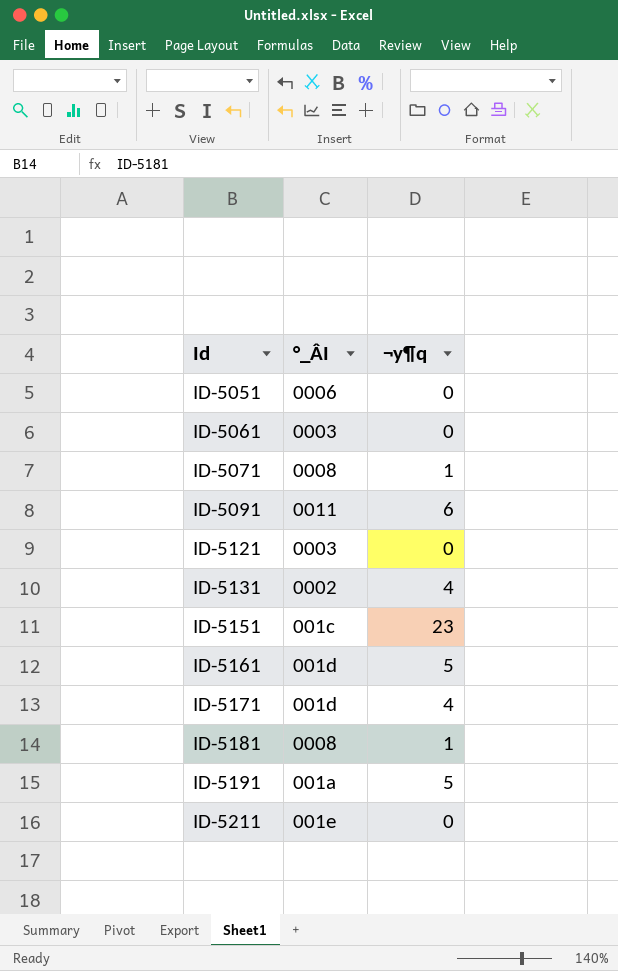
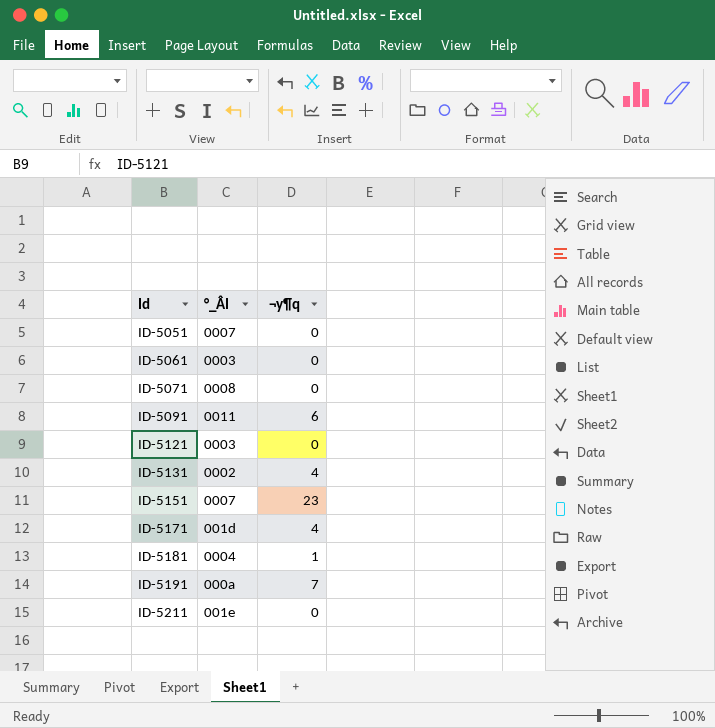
row ID-5161: 001d | 5 -> none
ID-5051 | °_ÂI: 0006 -> 0007
ID-5071 | ¬y¶q: 1 -> 0
ID-5151 | °_ÂI: 001c -> 0007
ID-5181 | °_ÂI: 0008 -> 0004
ID-5191 | °_ÂI: 001a -> 000a
ID-5191 | ¬y¶q: 5 -> 7

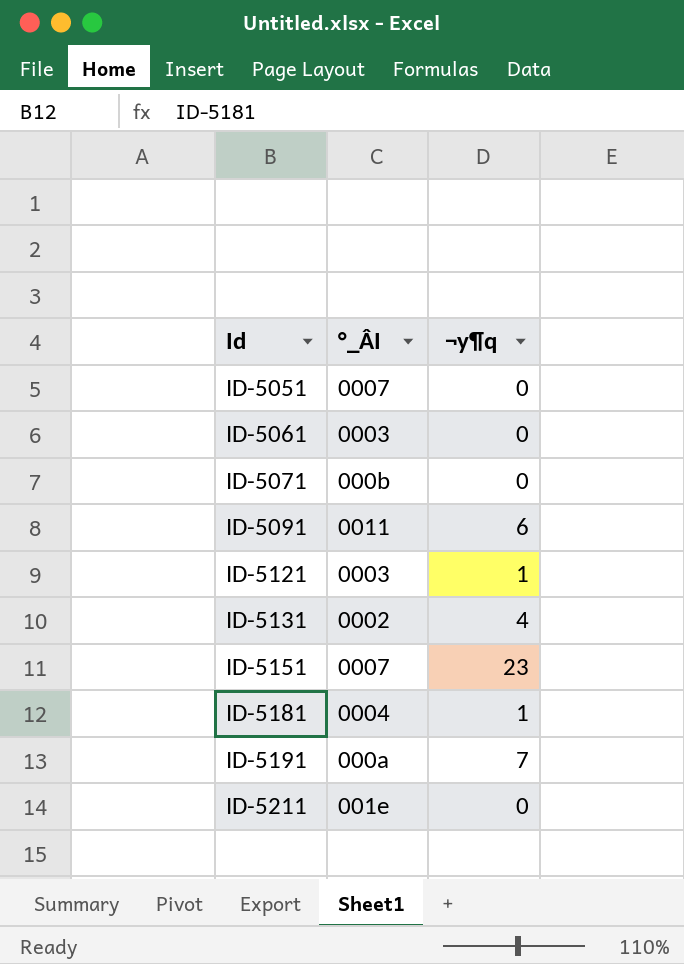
row ID-5171: 001d | 4 -> none
ID-5071 | °_ÂI: 0008 -> 000b
ID-5121 | ¬y¶q: 0 -> 1

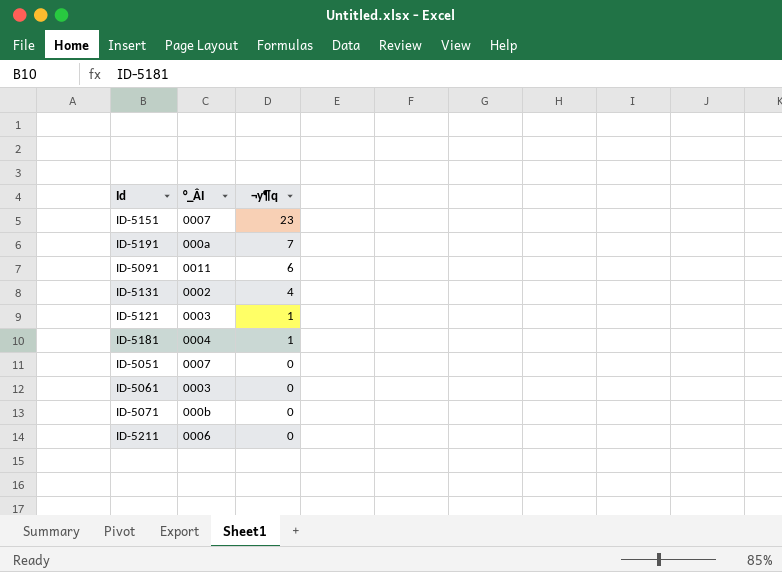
row order: Id ascending -> ¬y¶q descending
ID-5211 | °_ÂI: 001e -> 0006

